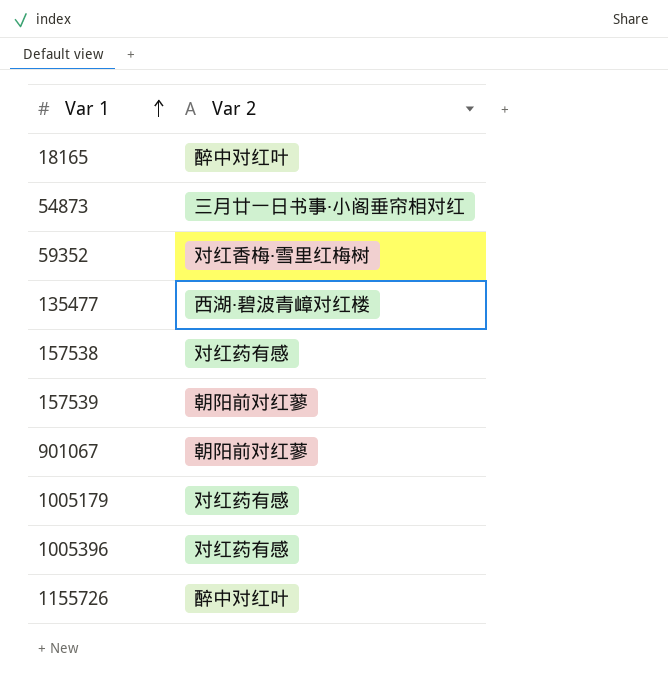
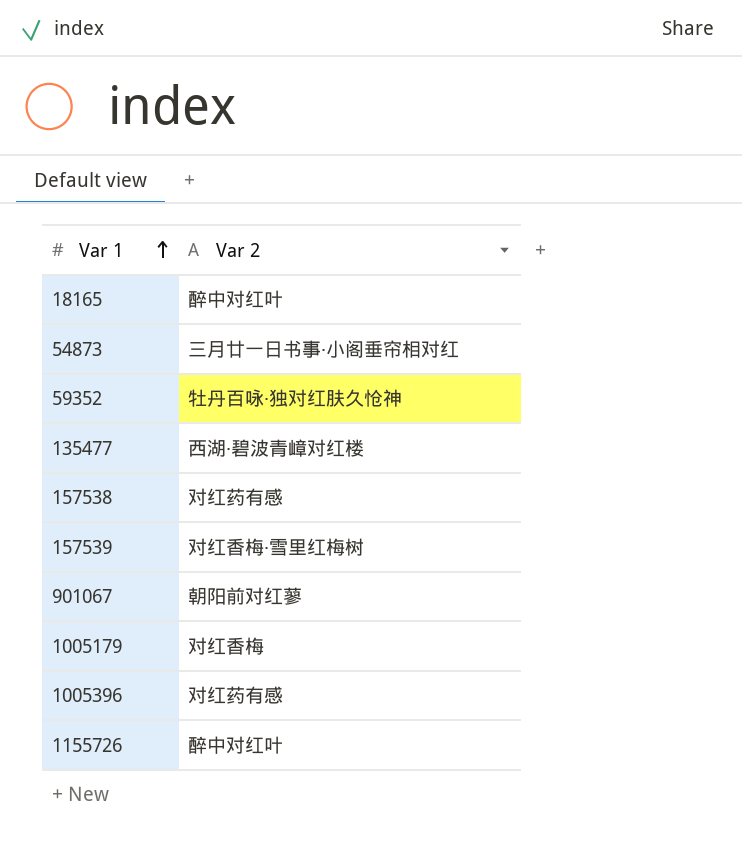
59352 | Var 2: 对红香梅·雪里红梅树 -> 牡丹百咏·独对红肤久怆神
157539 | Var 2: 朝阳前对红蓼 -> 对红香梅·雪里红梅树
1005179 | Var 2: 对红药有感 -> 对红香梅

